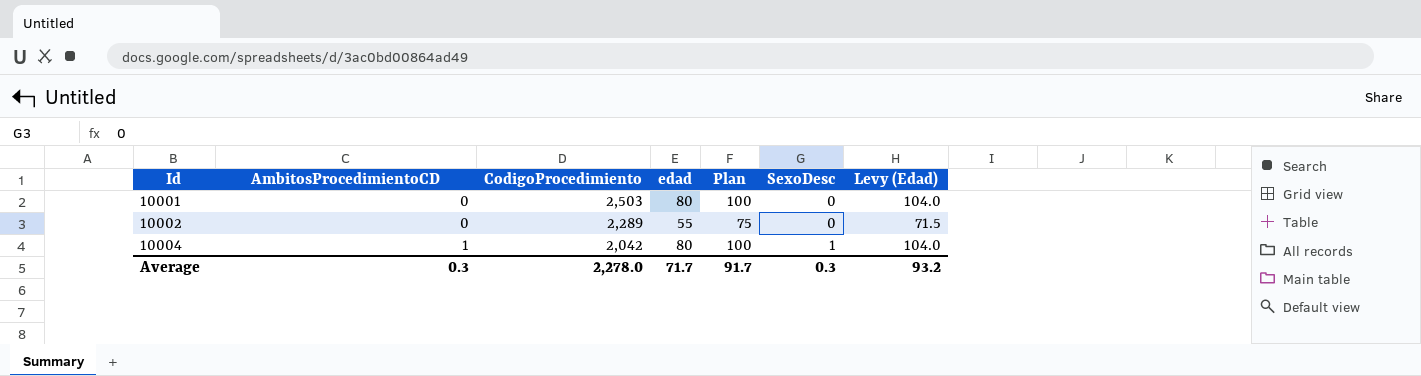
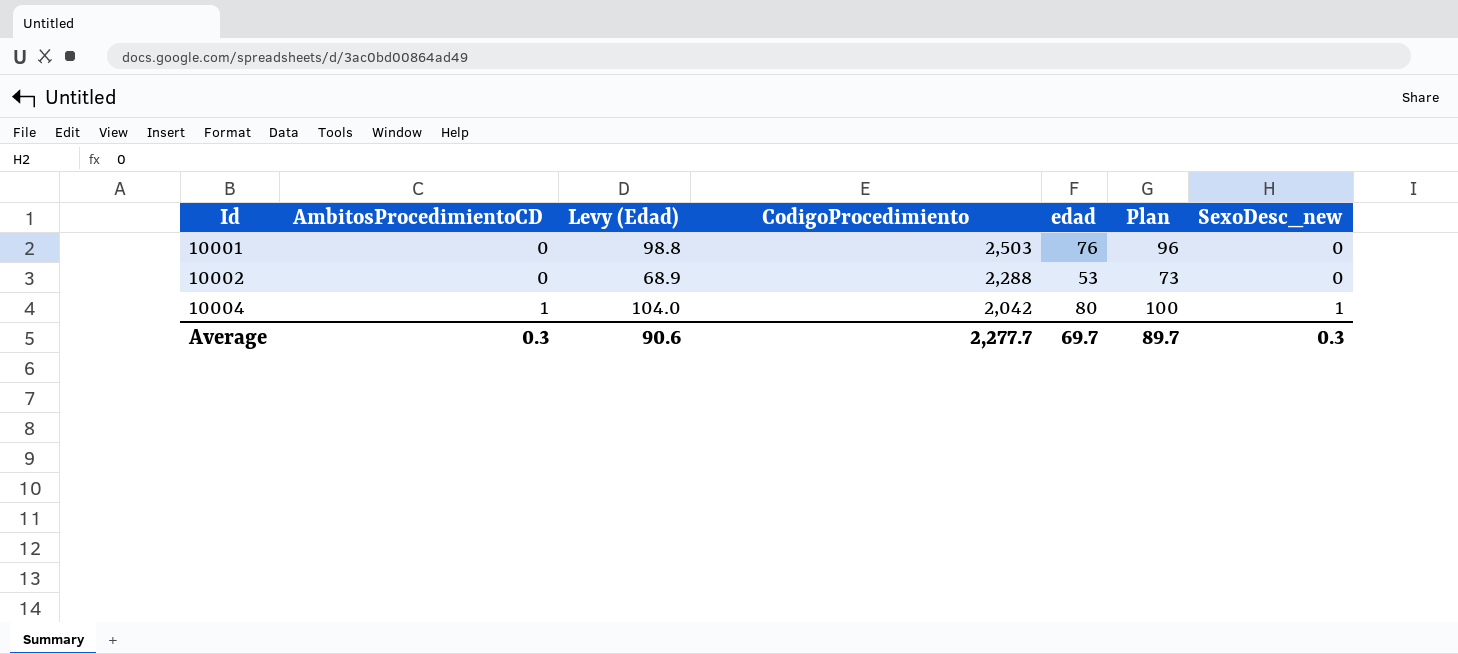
column Levy (Edad) | position: 7 -> 3
column name: SexoDesc -> SexoDesc_new
10001 | Levy (Edad): 104.0 -> 98.8
10001 | edad: 80 -> 76
10001 | Plan: 100 -> 96
10002 | Levy (Edad): 71.5 -> 68.9
10002 | CodigoProcedimiento: 2,289 -> 2,288
10002 | edad: 55 -> 53
10002 | Plan: 75 -> 73
Average | Levy (Edad): 93.2 -> 90.6
Average | CodigoProcedimiento: 2,278.0 -> 2,277.7
Average | edad: 71.7 -> 69.7
Average | Plan: 91.7 -> 89.7

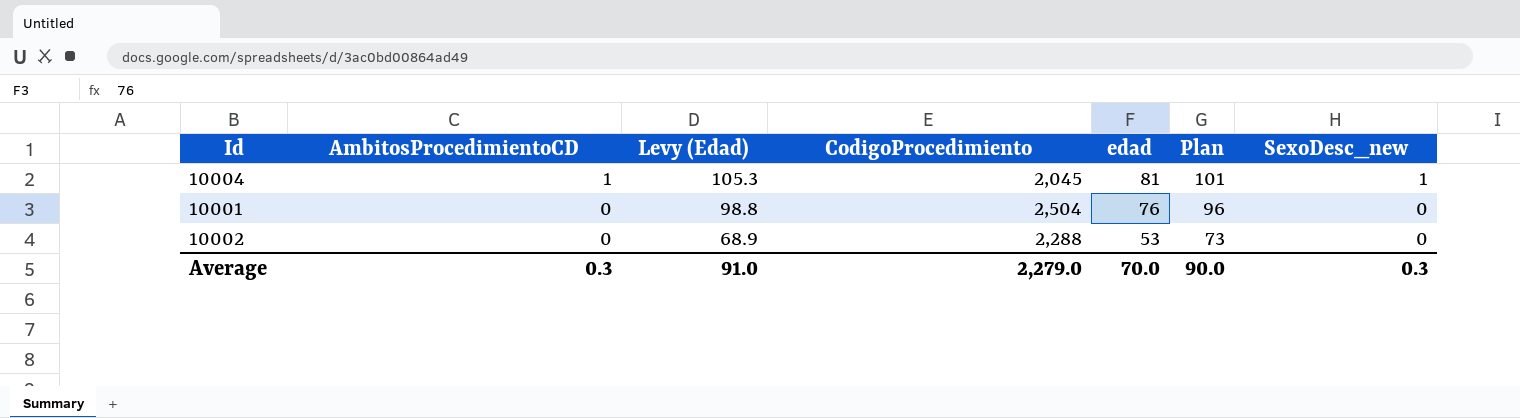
row order: Id ascending -> AmbitosProcedimientoCD descending
10004 | Levy (Edad): 104.0 -> 105.3
10004 | CodigoProcedimiento: 2,042 -> 2,045
10004 | edad: 80 -> 81
10004 | Plan: 100 -> 101
10001 | CodigoProcedimiento: 2,503 -> 2,504
Average | Levy (Edad): 90.6 -> 91.0
Average | CodigoProcedimiento: 2,277.7 -> 2,279.0
Average | edad: 69.7 -> 70.0
Average | Plan: 89.7 -> 90.0

